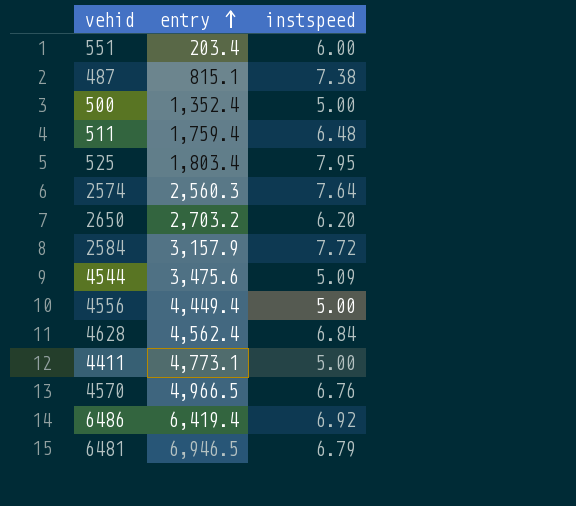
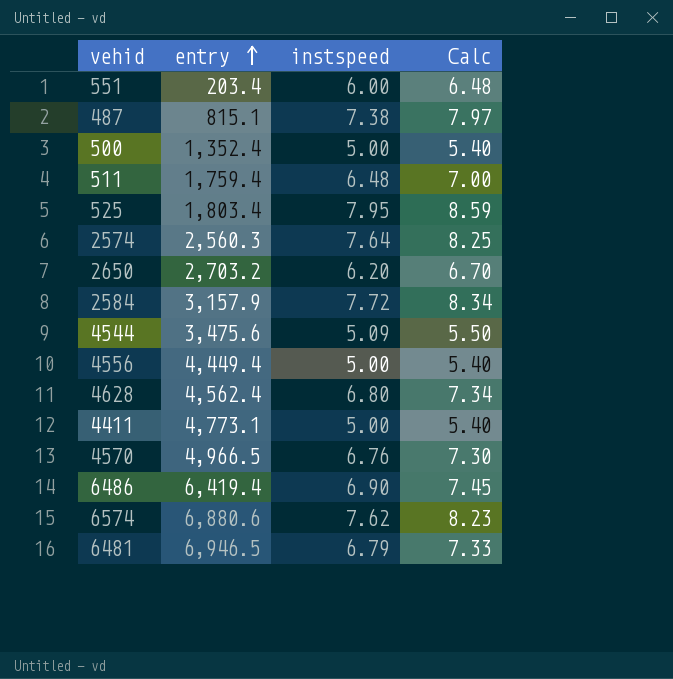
column Calc | formula: none -> [instspeed] * 1.08
4628 | instspeed: 6.84 -> 6.80
6486 | instspeed: 6.92 -> 6.90
row 6574: none -> 6,880.6 | 7.62 | 8.23

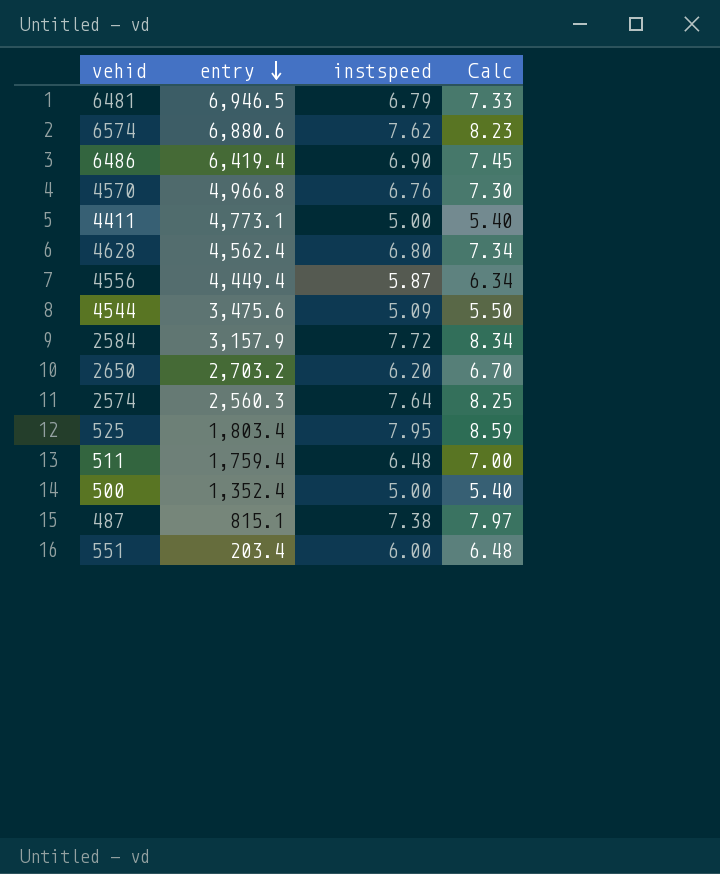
row order: entry ascending -> entry descending
4570 | entry: 4,966.5 -> 4,966.8
4556 | instspeed: 5.00 -> 5.87
4556 | Calc: 5.40 -> 6.34

